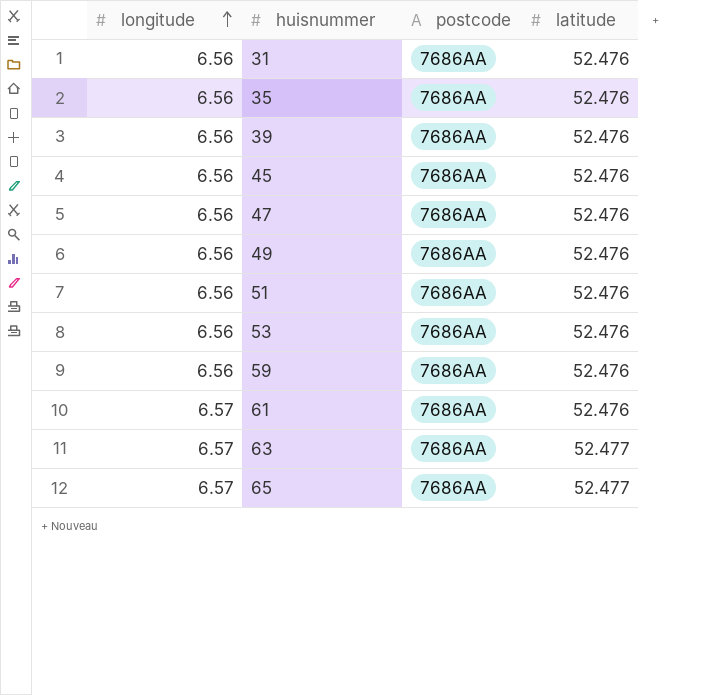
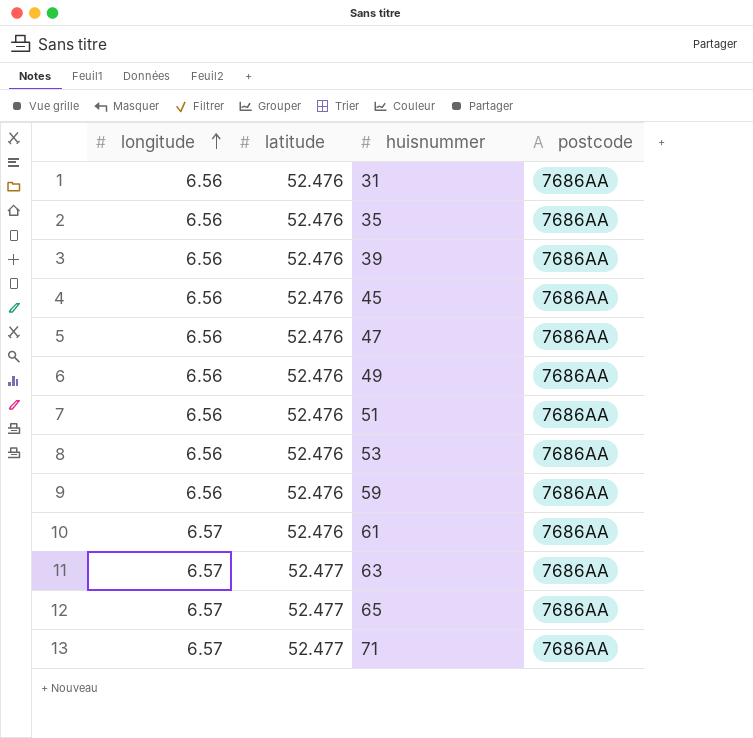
column latitude | position: 4 -> 2
row 71: none -> 6.57 | 52.477 | 7686AA

